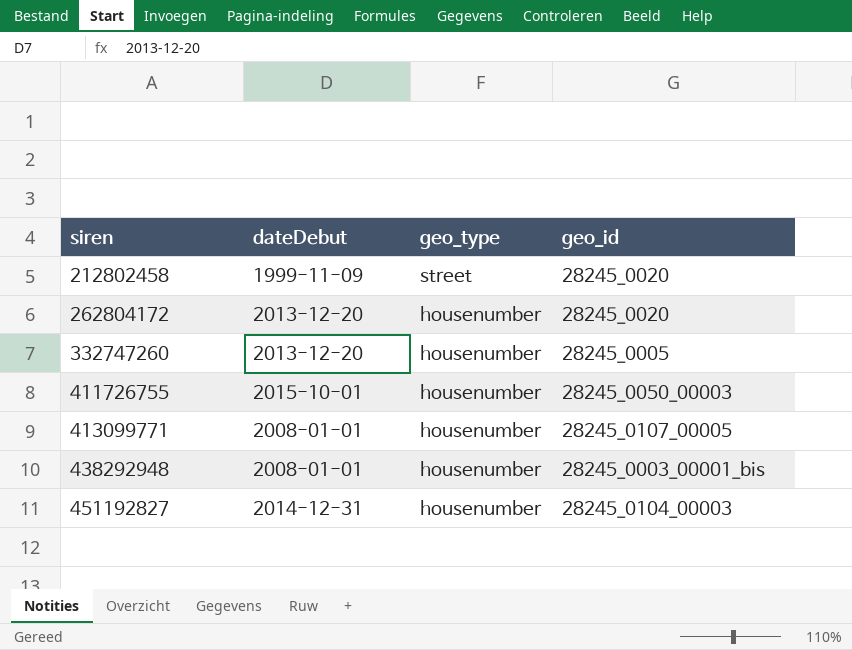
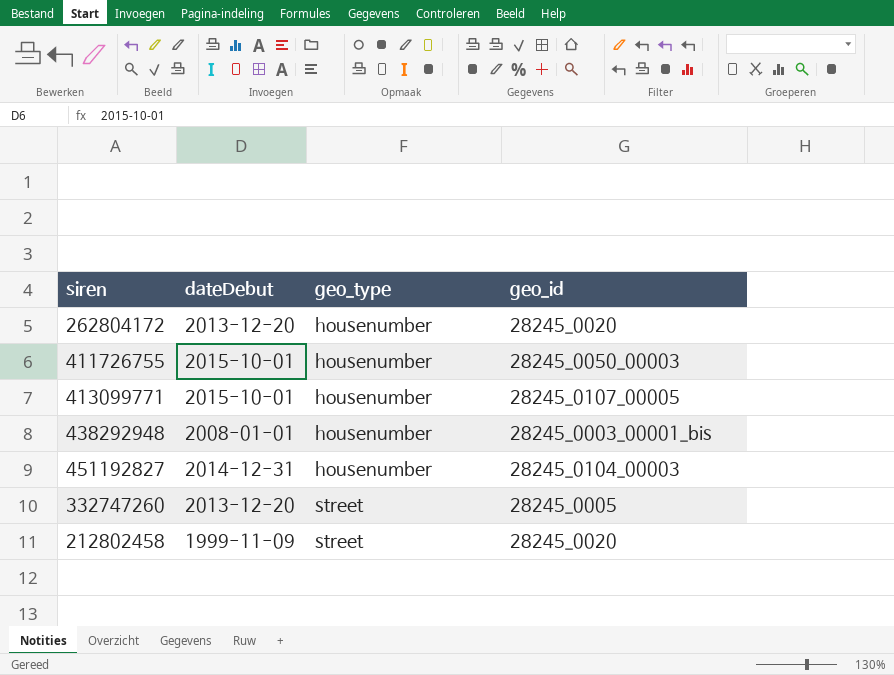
row order: siren ascending -> geo_type ascending
413099771 | dateDebut: 2008-01-01 -> 2015-10-01
332747260 | geo_type: housenumber -> street

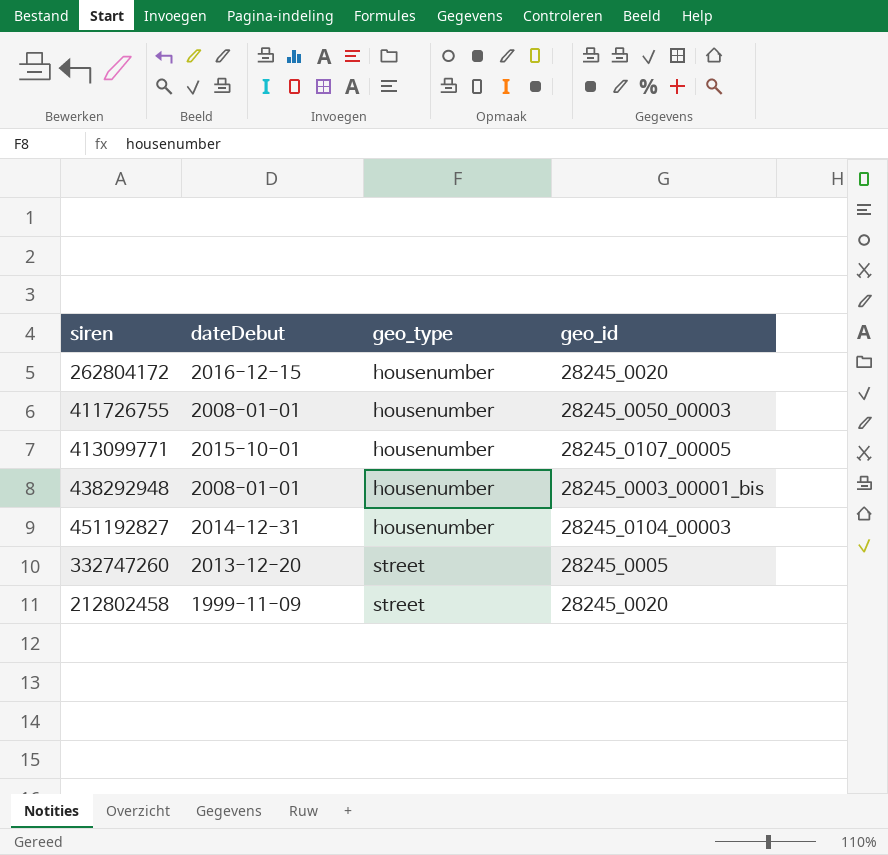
262804172 | dateDebut: 2013-12-20 -> 2016-12-15
411726755 | dateDebut: 2015-10-01 -> 2008-01-01

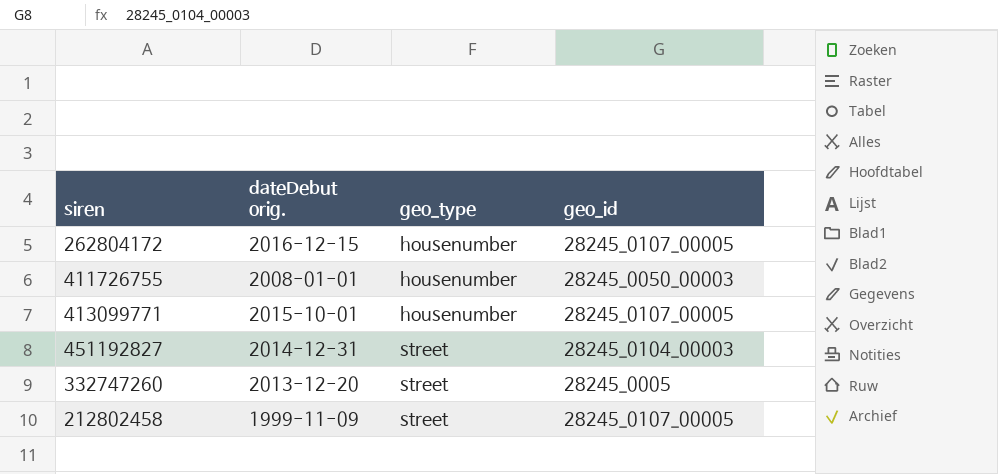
column name: dateDebut -> dateDebut orig.
row 438292948: 2008-01-01 | housenumber | 28245_0003_00001_bis -> none
262804172 | geo_id: 28245_0020 -> 28245_0107_00005
451192827 | geo_type: housenumber -> street
212802458 | geo_id: 28245_0020 -> 28245_0107_00005

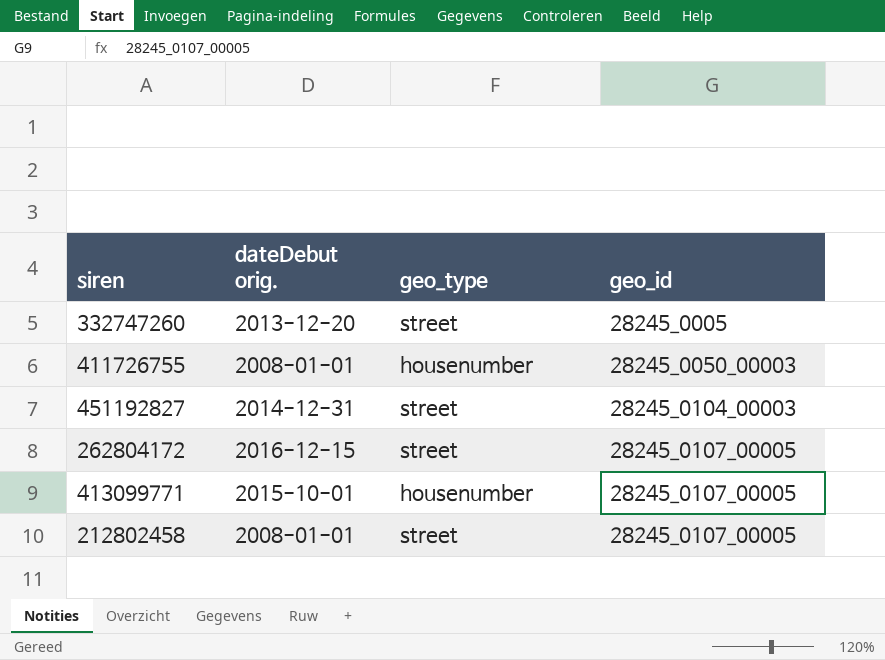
row order: geo_type ascending -> geo_id ascending
262804172 | geo_type: housenumber -> street
212802458 | dateDebut orig.: 1999-11-09 -> 2008-01-01

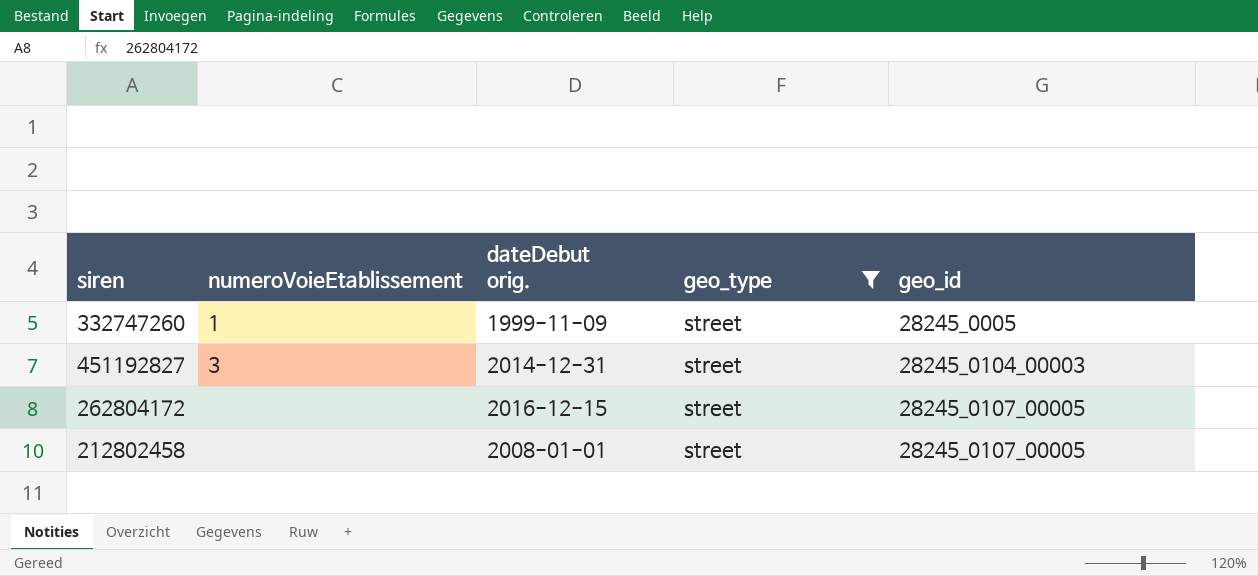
filter: none -> geo_type = street
column numeroVoieEtablissement | position: none -> 2
332747260 | dateDebut orig.: 2013-12-20 -> 1999-11-09

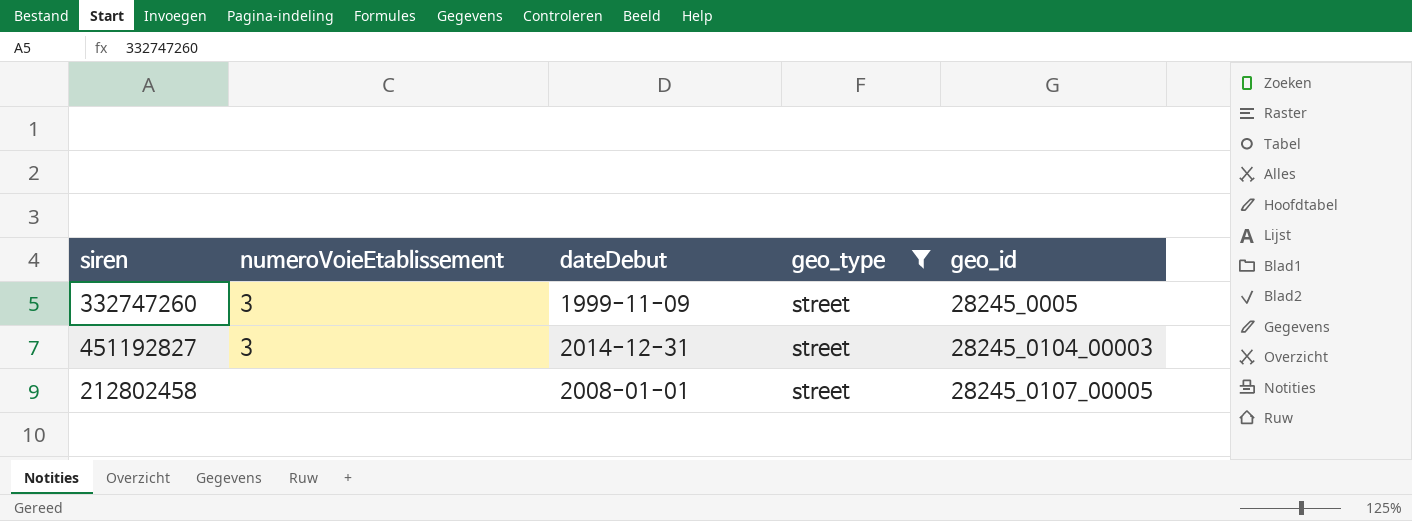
column name: dateDebut orig. -> dateDebut
row 262804172: none | 2016-12-15 | street | 28245_0107_00005 -> none
332747260 | numeroVoieEtablissement: 1 -> 3

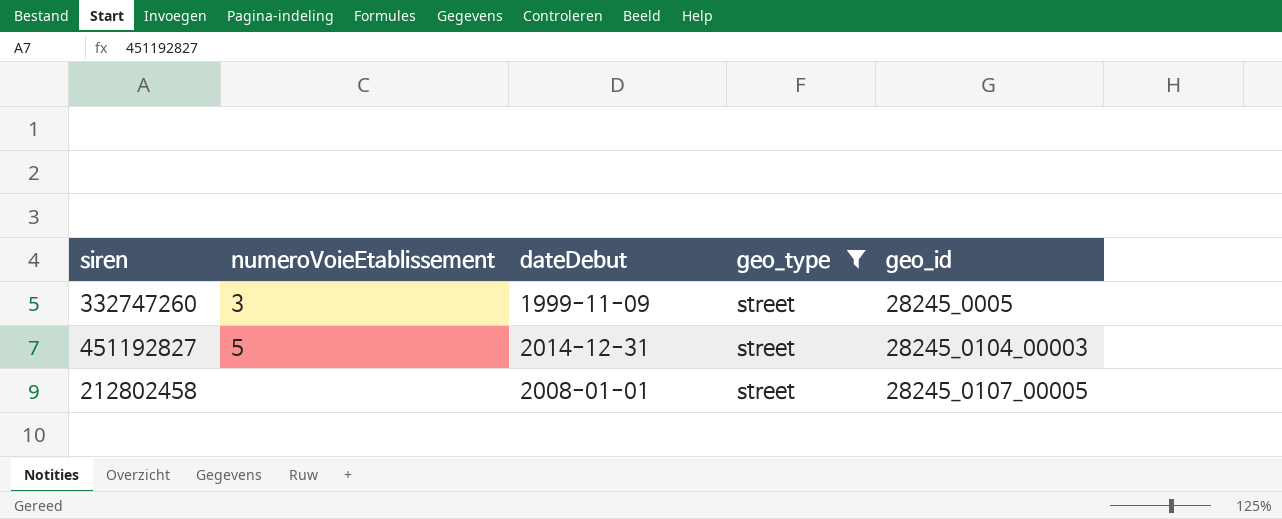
451192827 | numeroVoieEtablissement: 3 -> 5

